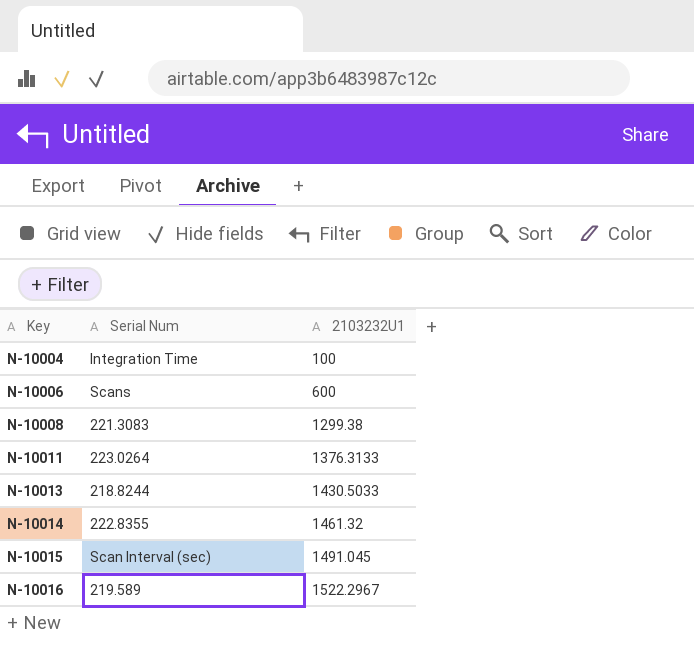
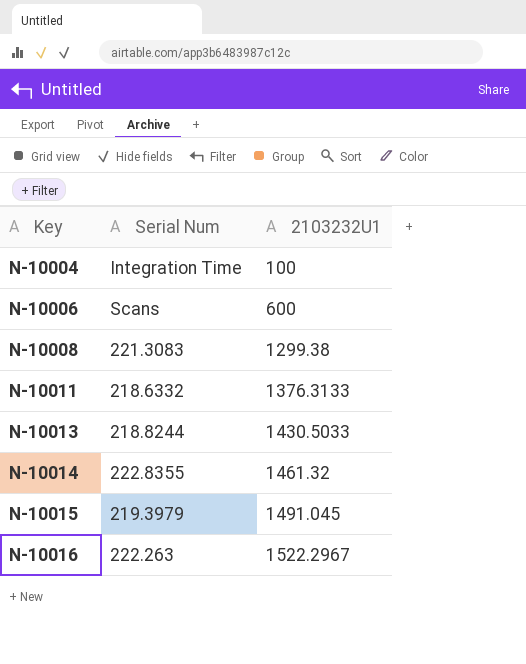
N-10011 | Serial Num: 223.0264 -> 218.6332
N-10015 | Serial Num: Scan Interval (sec) -> 219.3979
N-10016 | Serial Num: 219.589 -> 222.263

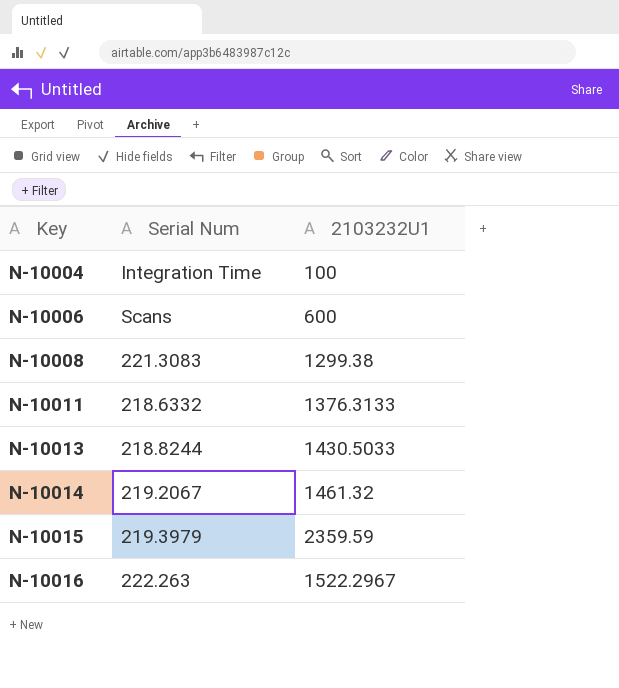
N-10014 | Serial Num: 222.8355 -> 219.2067
N-10015 | 2103232U1: 1491.045 -> 2359.59

